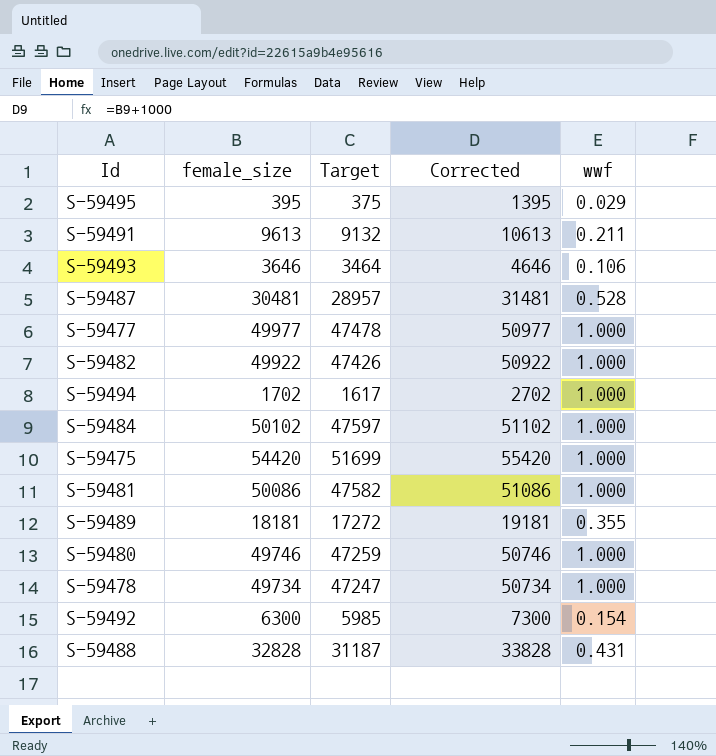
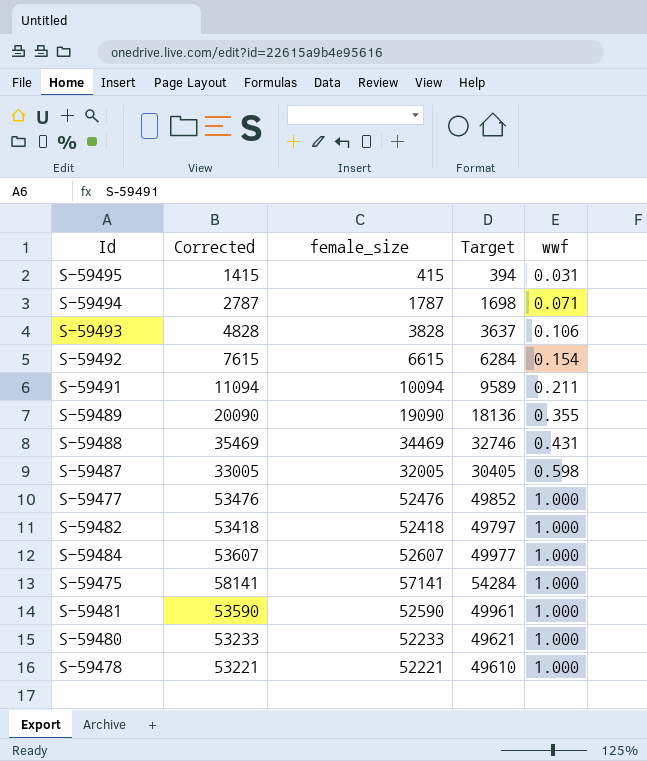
row order: none -> wwf ascending
column Corrected | position: 4 -> 2
S-59495 | Corrected: 1395 -> 1415
S-59495 | female_size: 395 -> 415
S-59495 | Target: 375 -> 394
S-59495 | wwf: 0.029 -> 0.031
S-59494 | Corrected: 2702 -> 2787
S-59494 | female_size: 1702 -> 1787
S-59494 | Target: 1617 -> 1698
S-59494 | wwf: 1.000 -> 0.071
S-59493 | Corrected: 4646 -> 4828
S-59493 | female_size: 3646 -> 3828
S-59493 | Target: 3464 -> 3637
S-59492 | Corrected: 7300 -> 7615
S-59492 | female_size: 6300 -> 6615
S-59492 | Target: 5985 -> 6284
S-59491 | Corrected: 10613 -> 11094
S-59491 | female_size: 9613 -> 10094
S-59491 | Target: 9132 -> 9589
S-59489 | Corrected: 19181 -> 20090
S-59489 | female_size: 18181 -> 19090
S-59489 | Target: 17272 -> 18136
S-59488 | Corrected: 33828 -> 35469
S-59488 | female_size: 32828 -> 34469
S-59488 | Target: 31187 -> 32746
S-59487 | Corrected: 31481 -> 33005
S-59487 | female_size: 30481 -> 32005
S-59487 | Target: 28957 -> 30405
S-59487 | wwf: 0.528 -> 0.598
S-59477 | Corrected: 50977 -> 53476
S-59477 | female_size: 49977 -> 52476
S-59477 | Target: 47478 -> 49852
S-59482 | Corrected: 50922 -> 53418
S-59482 | female_size: 49922 -> 52418
S-59482 | Target: 47426 -> 49797
S-59484 | Corrected: 51102 -> 53607
S-59484 | female_size: 50102 -> 52607
S-59484 | Target: 47597 -> 49977
S-59475 | Corrected: 55420 -> 58141
S-59475 | female_size: 54420 -> 57141
S-59475 | Target: 51699 -> 54284
S-59481 | Corrected: 51086 -> 53590
S-59481 | female_size: 50086 -> 52590
S-59481 | Target: 47582 -> 49961
S-59480 | Corrected: 50746 -> 53233
S-59480 | female_size: 49746 -> 52233
S-59480 | Target: 47259 -> 49621
S-59478 | Corrected: 50734 -> 53221
S-59478 | female_size: 49734 -> 52221
S-59478 | Target: 47247 -> 49610

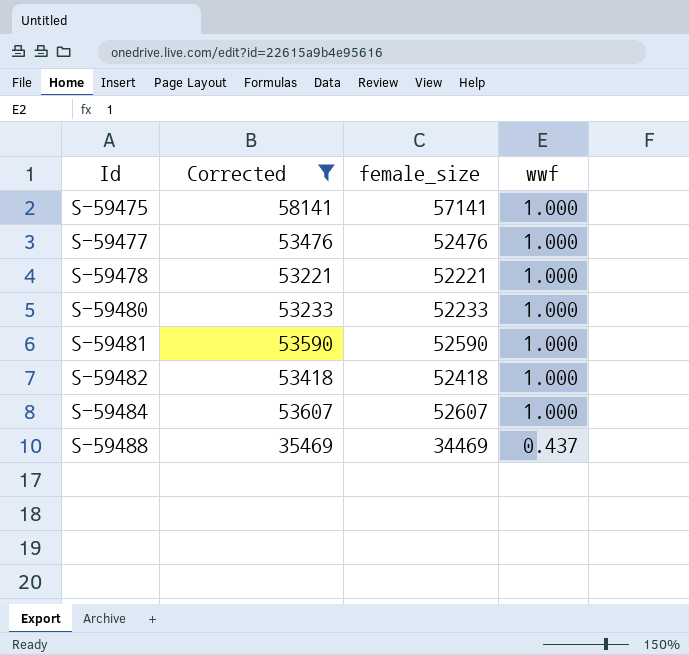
filter: none -> Corrected >= 35469
row order: wwf ascending -> Id ascending
column Target | formula: [female_size] * 0.95 -> none
S-59488 | wwf: 0.431 -> 0.437

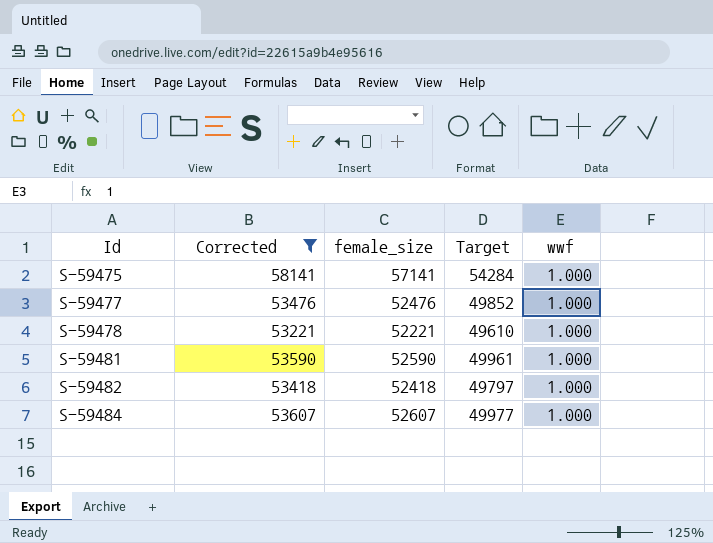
column Target | formula: none -> [female_size] * 0.95
row S-59480: 53233 | 52233 | 1.000 -> none
row S-59488: 35469 | 34469 | 0.437 -> none

